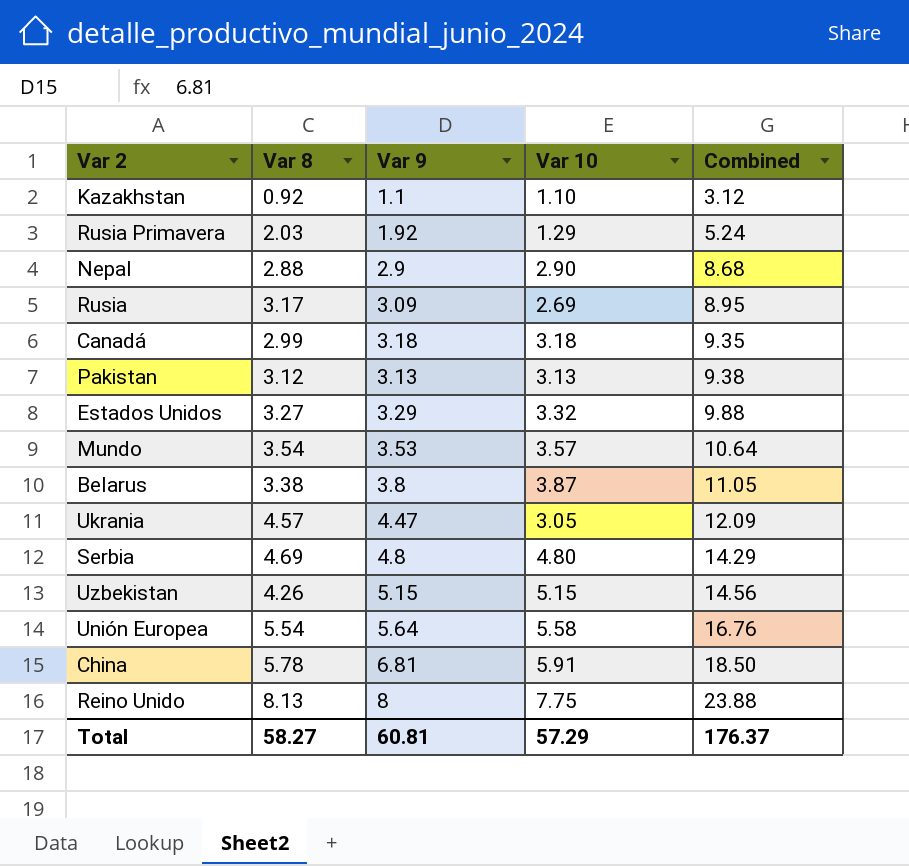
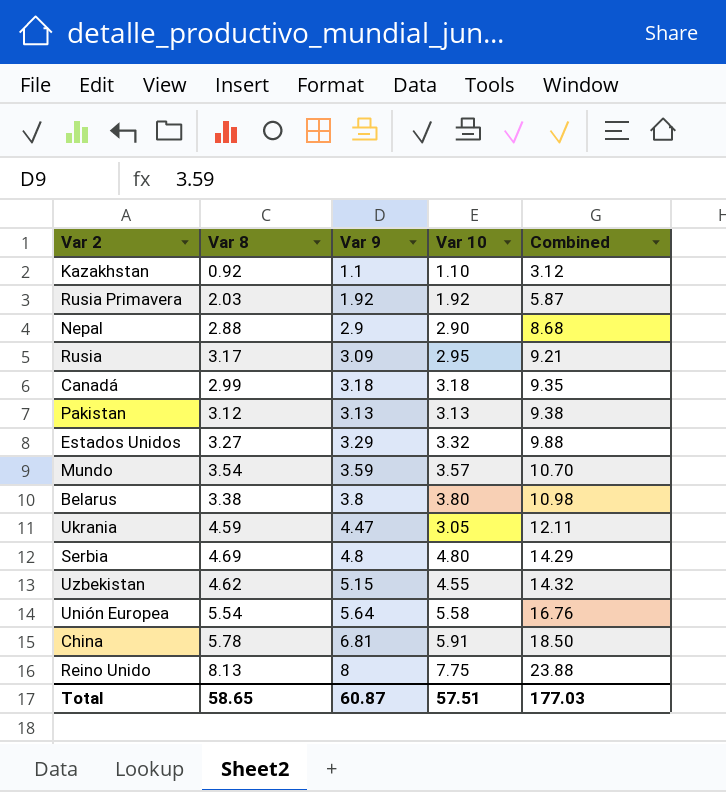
Rusia Primavera | Var 10: 1.29 -> 1.92
Rusia Primavera | Combined: 5.24 -> 5.87
Rusia | Var 10: 2.69 -> 2.95
Rusia | Combined: 8.95 -> 9.21
Mundo | Var 9: 3.53 -> 3.59
Mundo | Combined: 10.64 -> 10.70
Belarus | Var 10: 3.87 -> 3.80
Belarus | Combined: 11.05 -> 10.98
Ukrania | Var 8: 4.57 -> 4.59
Ukrania | Combined: 12.09 -> 12.11
Uzbekistan | Var 8: 4.26 -> 4.62
Uzbekistan | Var 10: 5.15 -> 4.55
Uzbekistan | Combined: 14.56 -> 14.32
Total | Var 8: 58.27 -> 58.65
Total | Var 9: 60.81 -> 60.87
Total | Var 10: 57.29 -> 57.51
Total | Combined: 176.37 -> 177.03

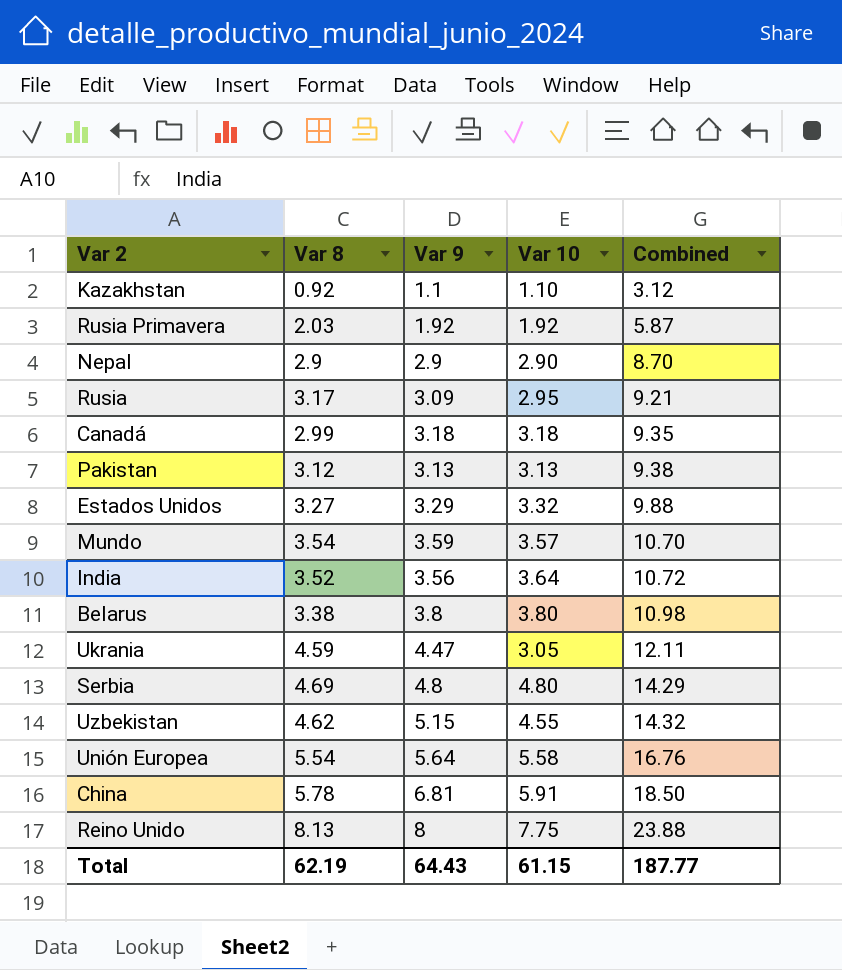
Nepal | Var 8: 2.88 -> 2.9
Nepal | Combined: 8.68 -> 8.70
row India: none -> 3.52 | 3.56 | 3.64 | 10.72
Total | Var 8: 58.65 -> 62.19
Total | Var 9: 60.87 -> 64.43
Total | Var 10: 57.51 -> 61.15
Total | Combined: 177.03 -> 187.77

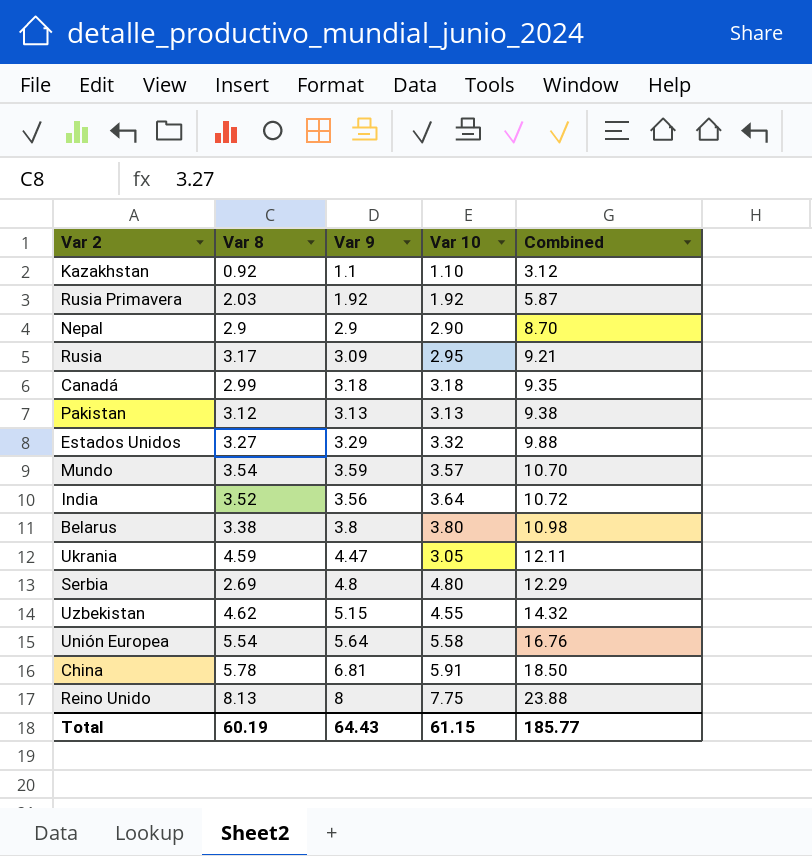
Serbia | Var 8: 4.69 -> 2.69
Serbia | Combined: 14.29 -> 12.29
Total | Var 8: 62.19 -> 60.19
Total | Combined: 187.77 -> 185.77

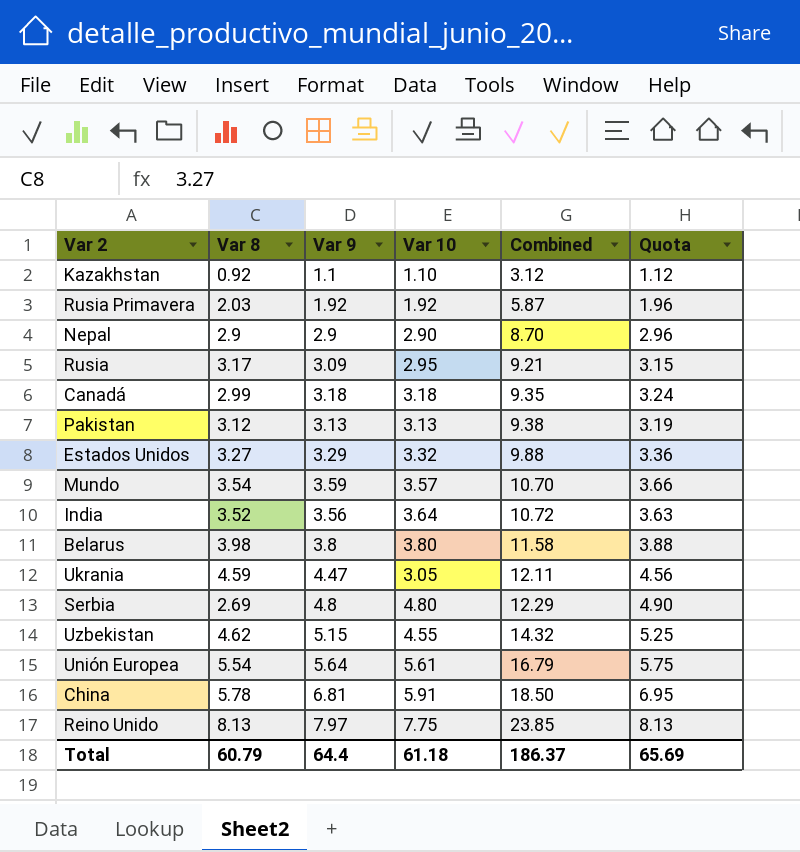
column Quota | formula: none -> [Var 9] * 1.02
Belarus | Var 8: 3.38 -> 3.98
Belarus | Combined: 10.98 -> 11.58
Unión Europea | Var 10: 5.58 -> 5.61
Unión Europea | Combined: 16.76 -> 16.79
Reino Unido | Var 9: 8 -> 7.97
Reino Unido | Combined: 23.88 -> 23.85
Total | Var 8: 60.19 -> 60.79
Total | Var 9: 64.43 -> 64.4
Total | Var 10: 61.15 -> 61.18
Total | Combined: 185.77 -> 186.37

